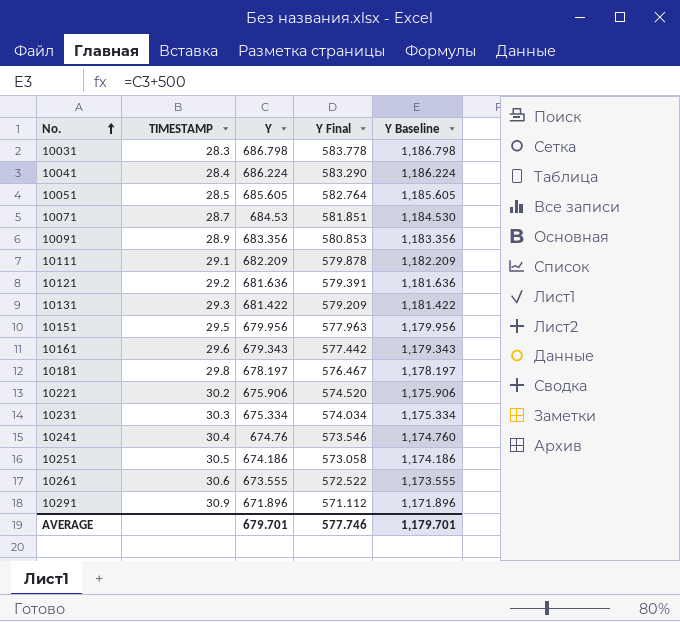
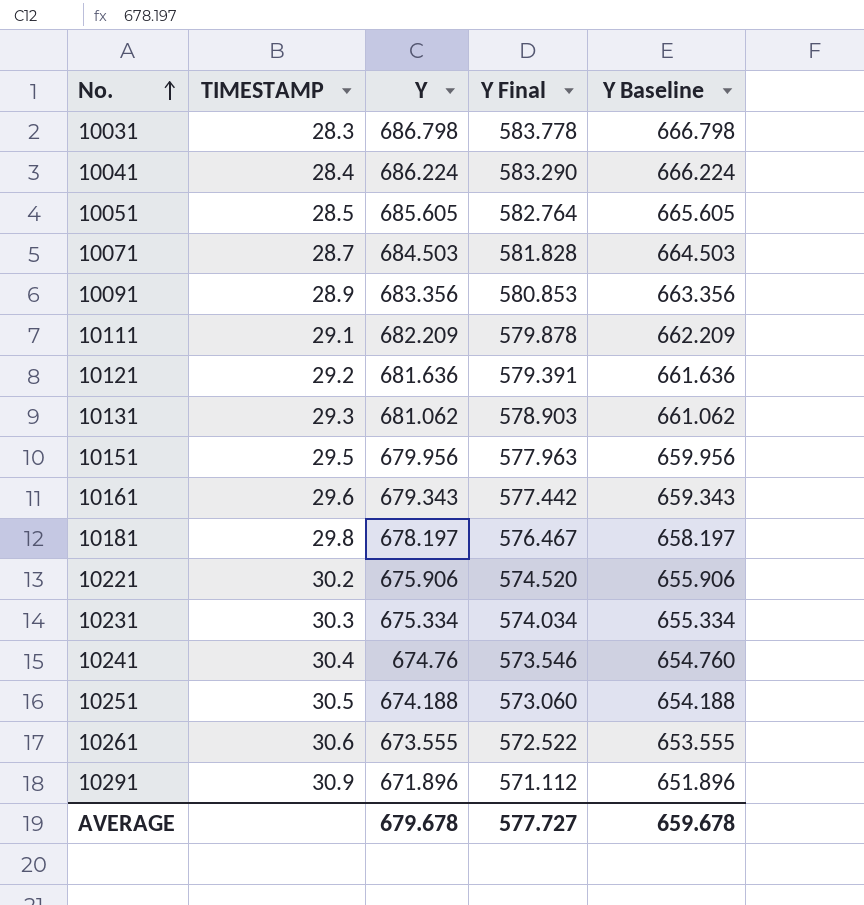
column Y Baseline | formula: [Y] + 500 -> [Y] - 20
10071 | Y: 684.53 -> 684.503
10071 | Y Final: 581.851 -> 581.828
10131 | Y: 681.422 -> 681.062
10131 | Y Final: 579.209 -> 578.903
10251 | Y: 674.186 -> 674.188
10251 | Y Final: 573.058 -> 573.060
AVERAGE | Y: 679.701 -> 679.678
AVERAGE | Y Final: 577.746 -> 577.727
AVERAGE | Y Baseline: 1,179.701 -> 659.678

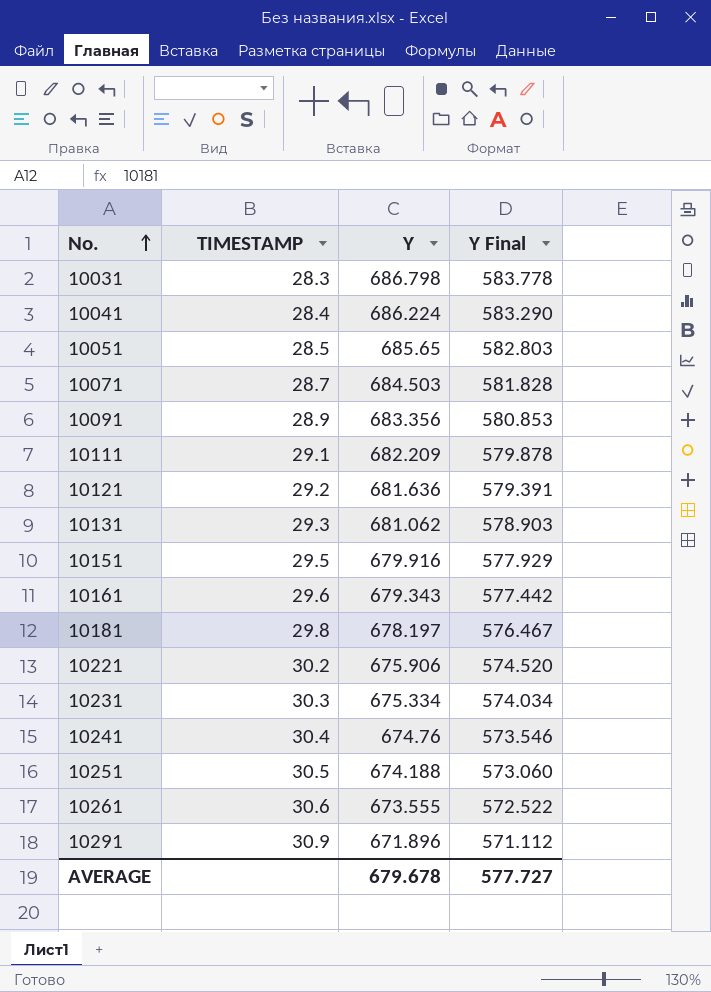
column Y Baseline | formula: [Y] - 20 -> none
10051 | Y: 685.605 -> 685.65
10051 | Y Final: 582.764 -> 582.803
10151 | Y: 679.956 -> 679.916
10151 | Y Final: 577.963 -> 577.929

